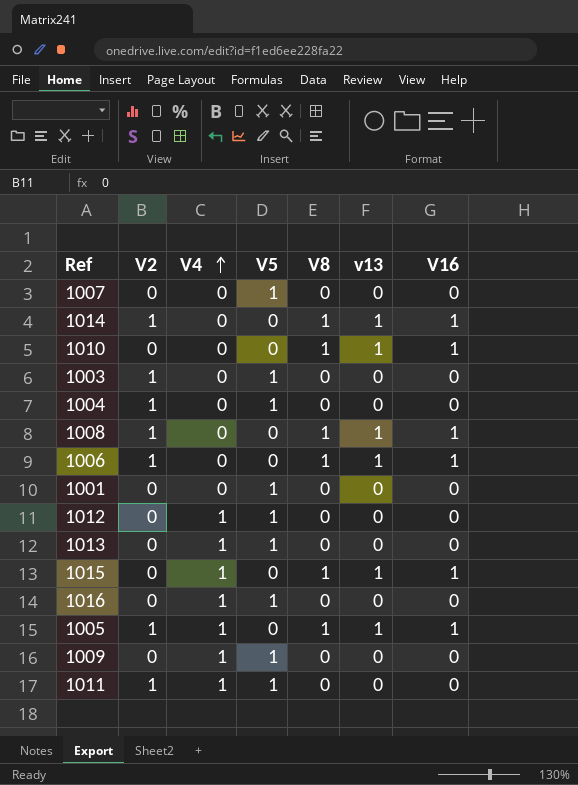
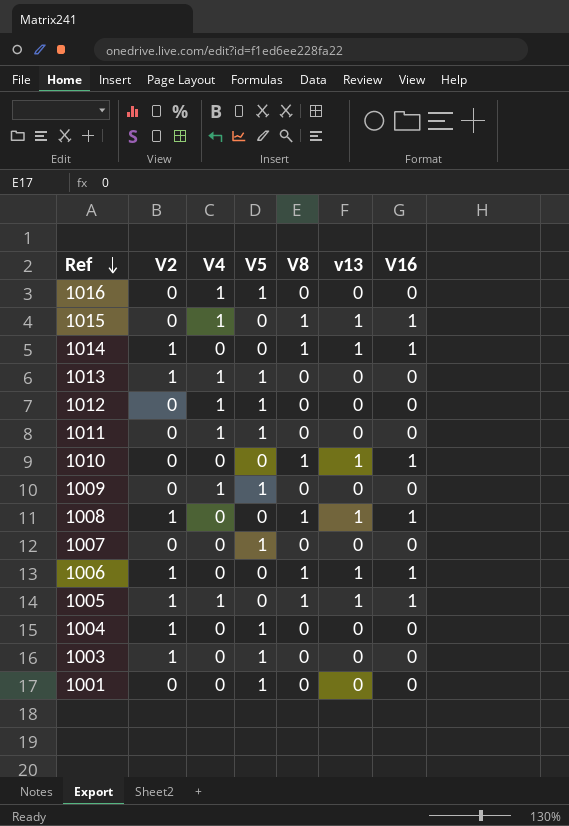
row order: V4 ascending -> Ref descending
1013 | V2: 0 -> 1
1011 | V2: 1 -> 0

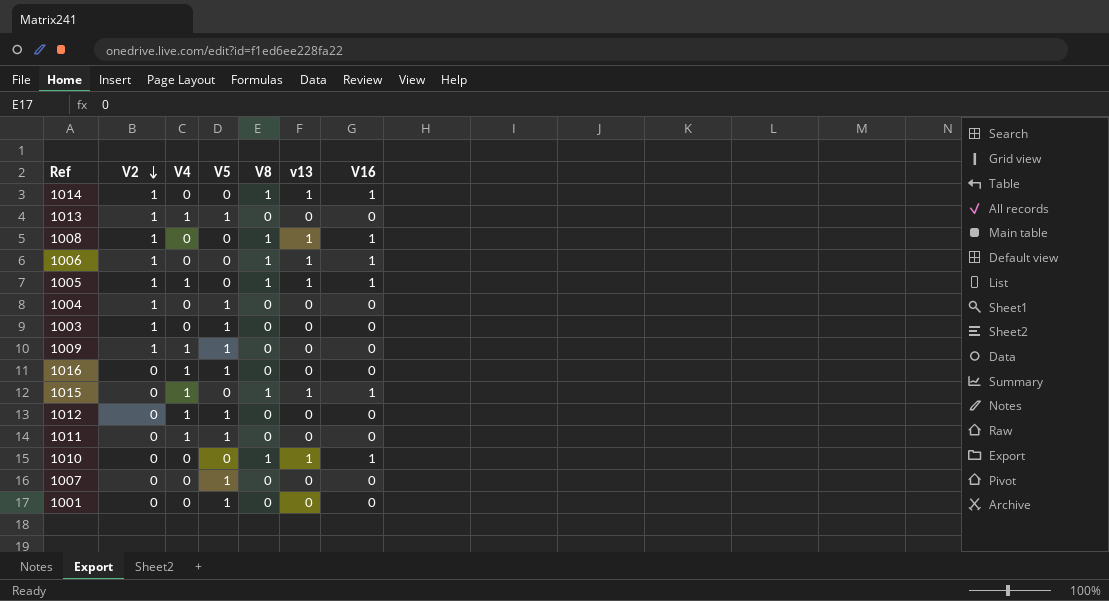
row order: Ref descending -> V2 descending
1009 | V2: 0 -> 1

